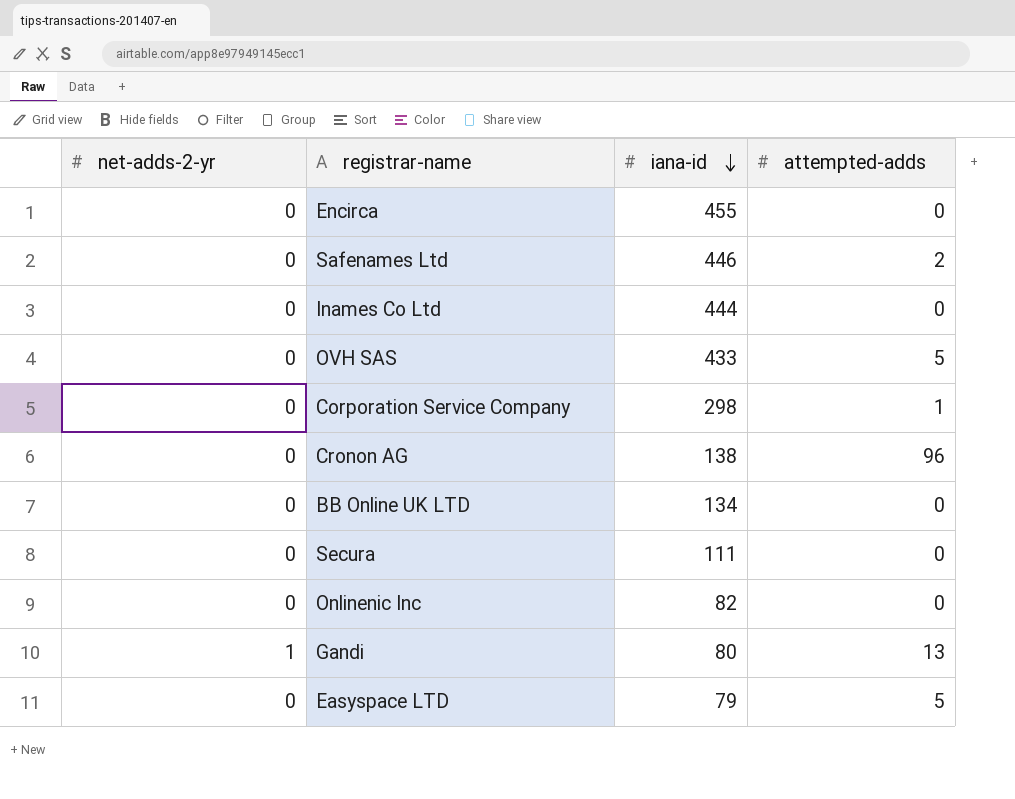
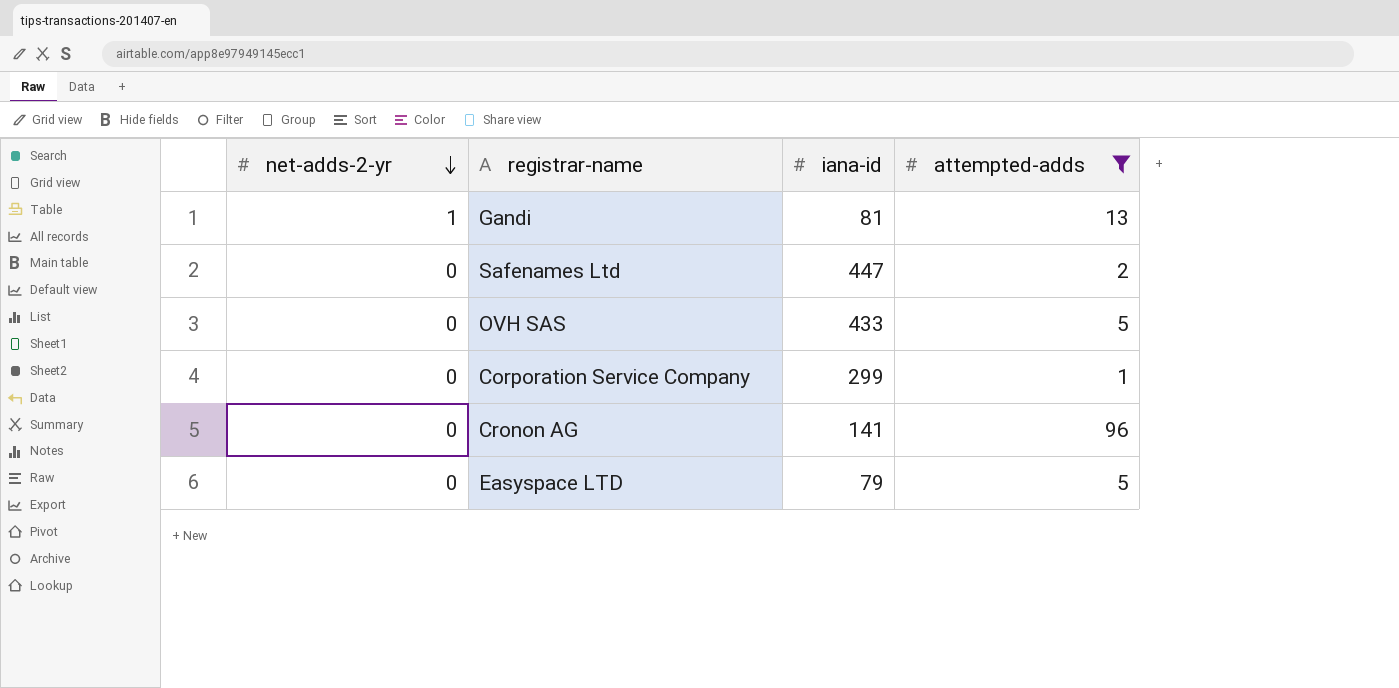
filter: none -> attempted-adds != 0
row order: iana-id descending -> net-adds-2-yr descending
Gandi | iana-id: 80 -> 81
Safenames Ltd | iana-id: 446 -> 447
Corporation Service Company | iana-id: 298 -> 299
Cronon AG | iana-id: 138 -> 141

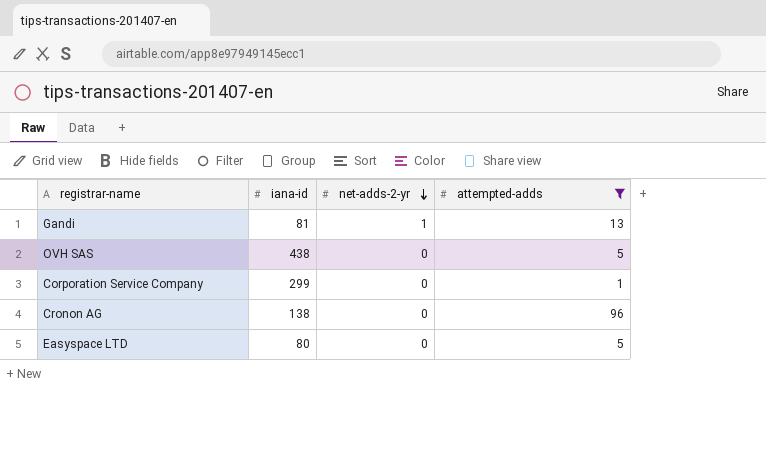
column net-adds-2-yr | position: 1 -> 3
row Safenames Ltd: 0 | 447 | 2 -> none
OVH SAS | iana-id: 433 -> 438
Cronon AG | iana-id: 141 -> 138
Easyspace LTD | iana-id: 79 -> 80

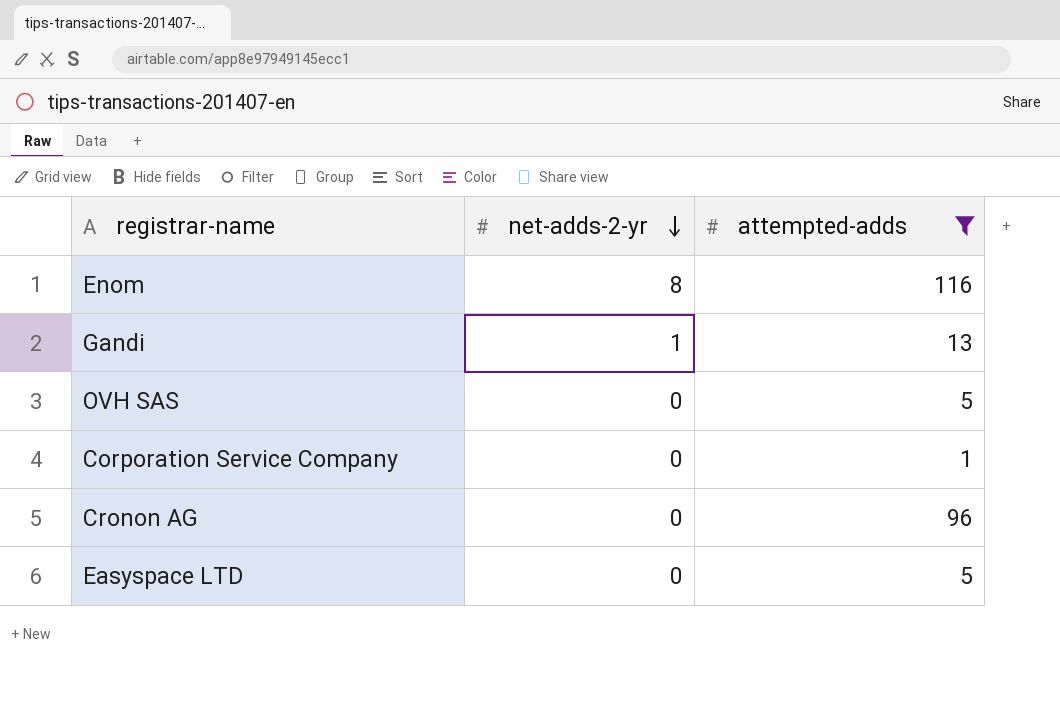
column iana-id | position: 2 -> none
row Enom: none -> 8 | 116

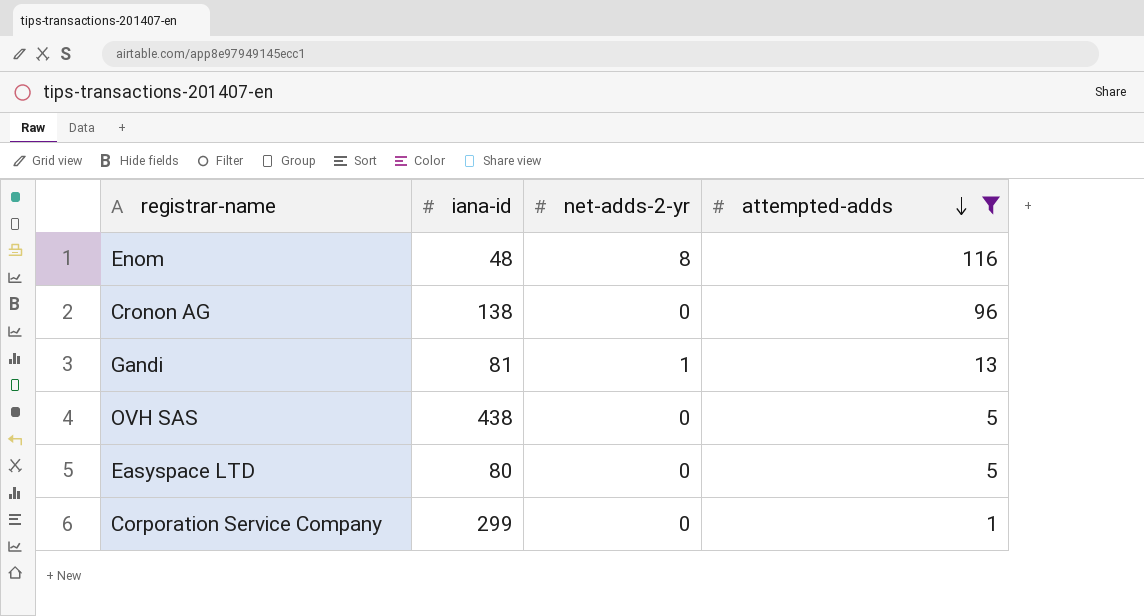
row order: net-adds-2-yr descending -> attempted-adds descending
column iana-id | position: none -> 2

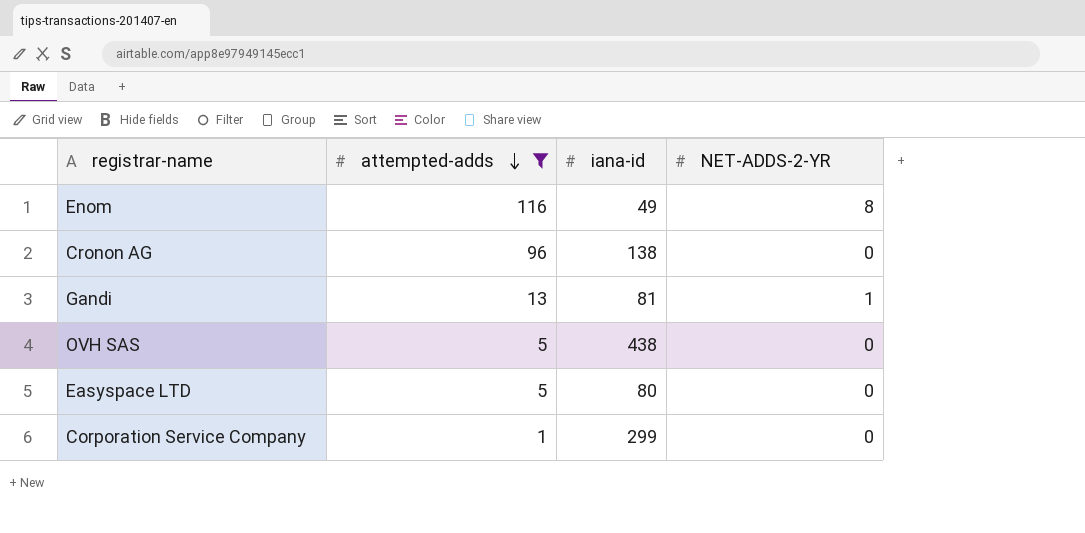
column attempted-adds | position: 4 -> 2
column name: net-adds-2-yr -> NET-ADDS-2-YR
Enom | iana-id: 48 -> 49

